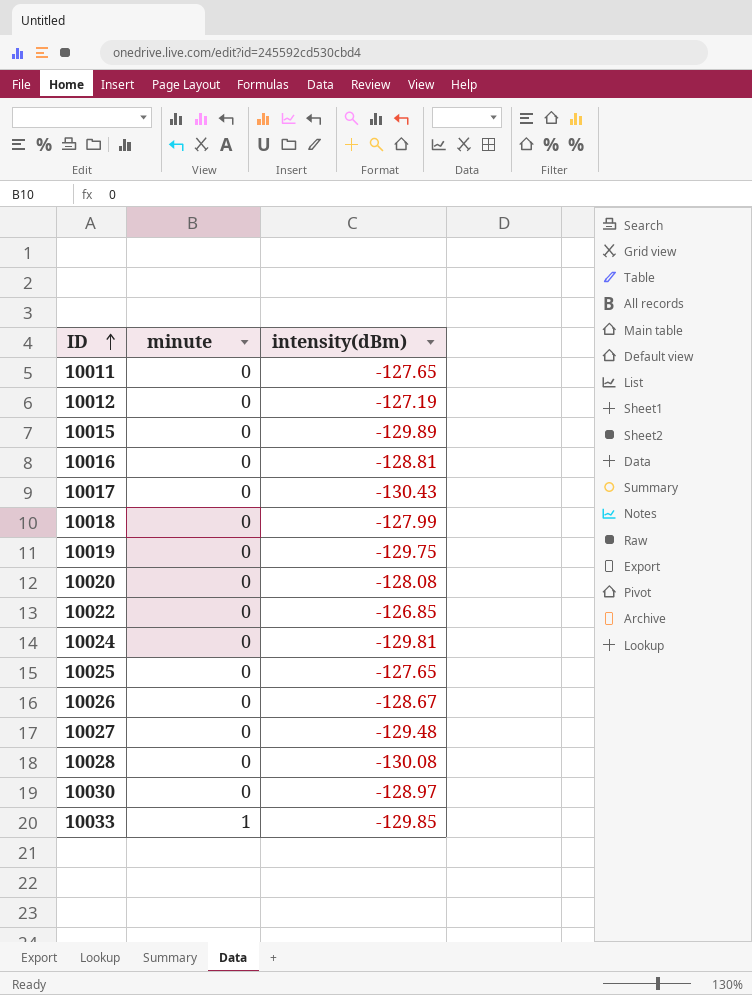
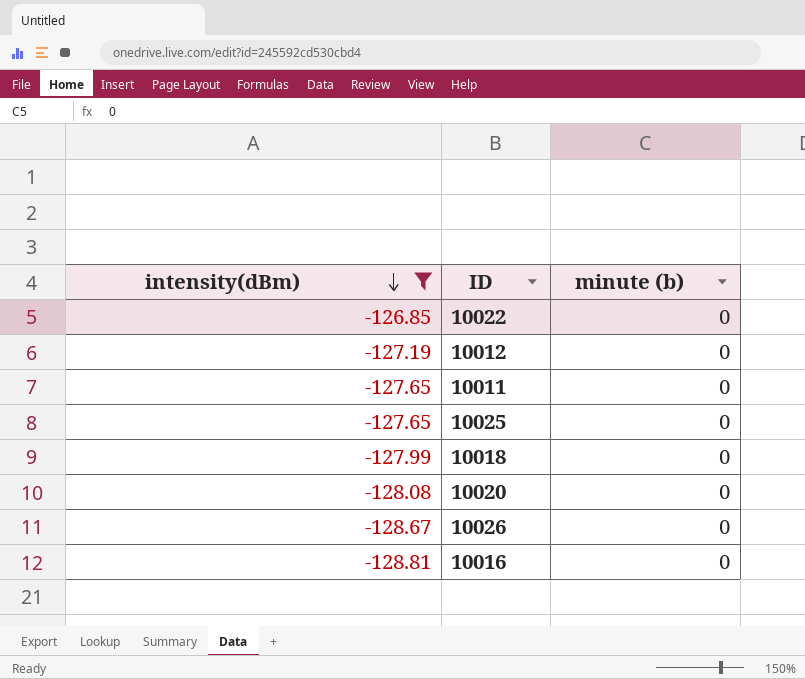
filter: none -> intensity(dBm) >= -128.81
row order: ID ascending -> intensity(dBm) descending
column intensity(dBm) | position: 3 -> 1
column name: minute -> minute (b)

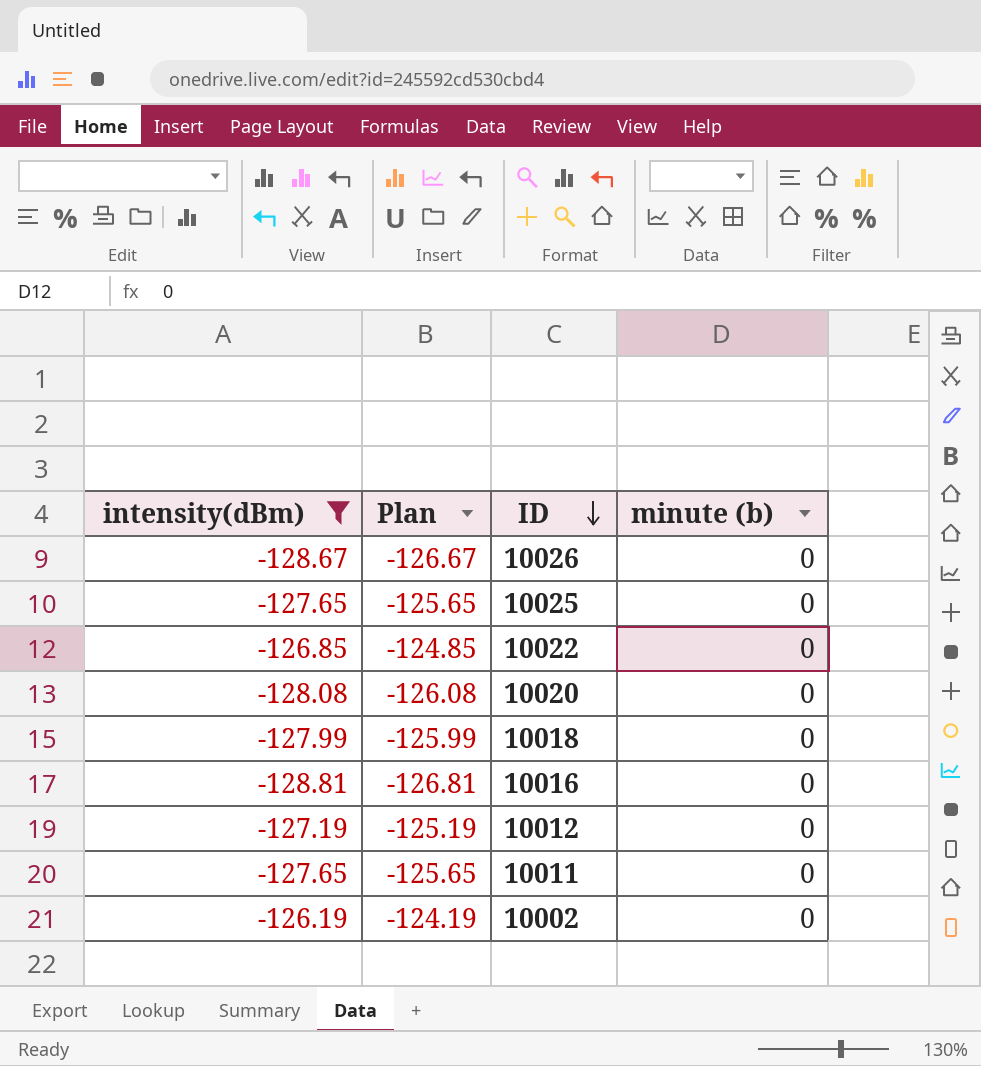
row order: intensity(dBm) descending -> ID descending
column Plan | formula: none -> [intensity(dBm)] + 2
row 10002: none -> -126.19 | -124.19 | 0

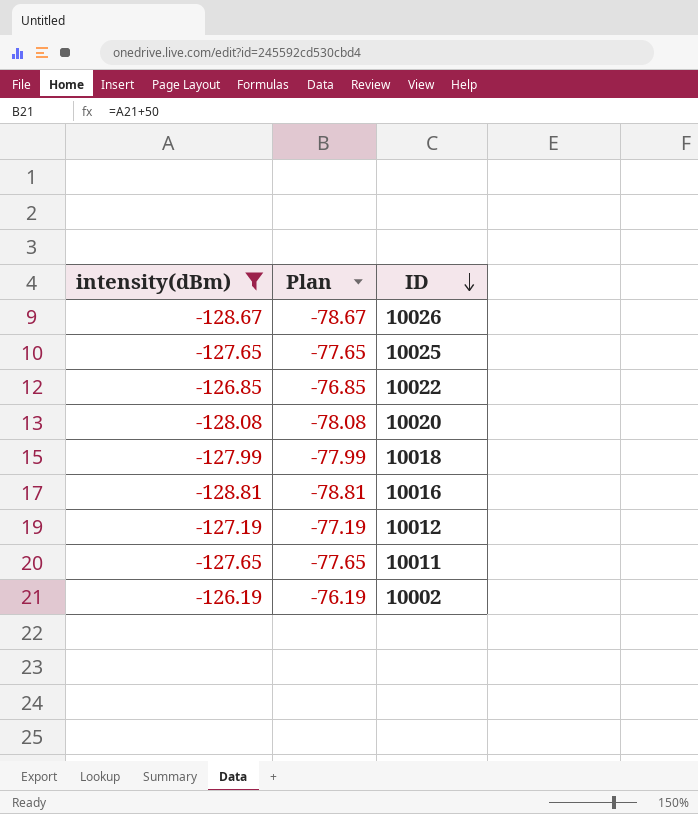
column minute (b) | position: 4 -> none
column Plan | formula: [intensity(dBm)] + 2 -> [intensity(dBm)] + 50

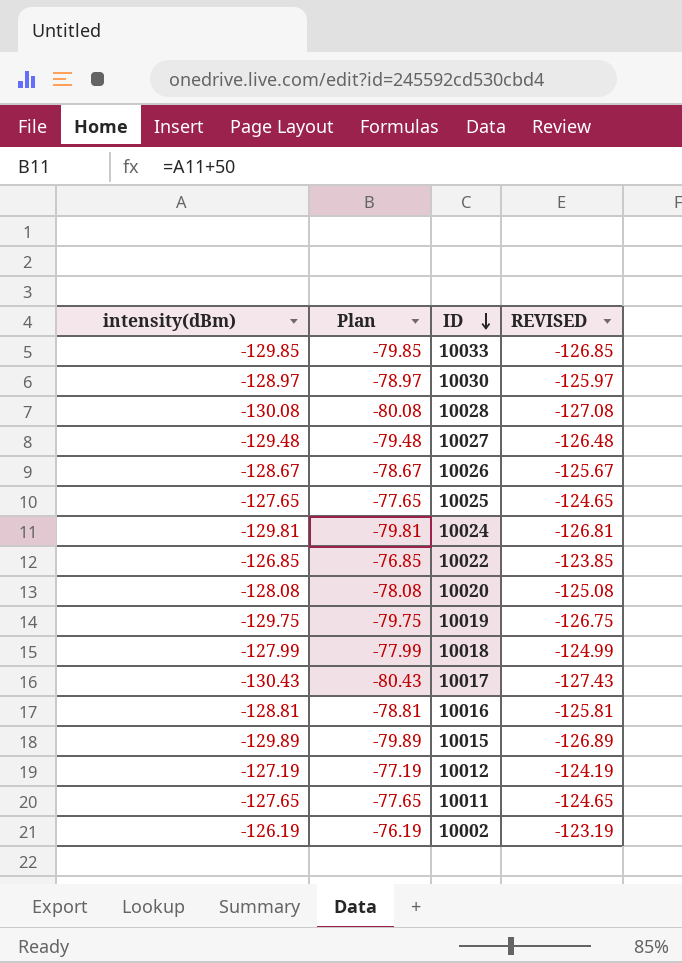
filter: intensity(dBm) >= -128.81 -> none
column REVISED | formula: none -> [intensity(dBm)] + 3

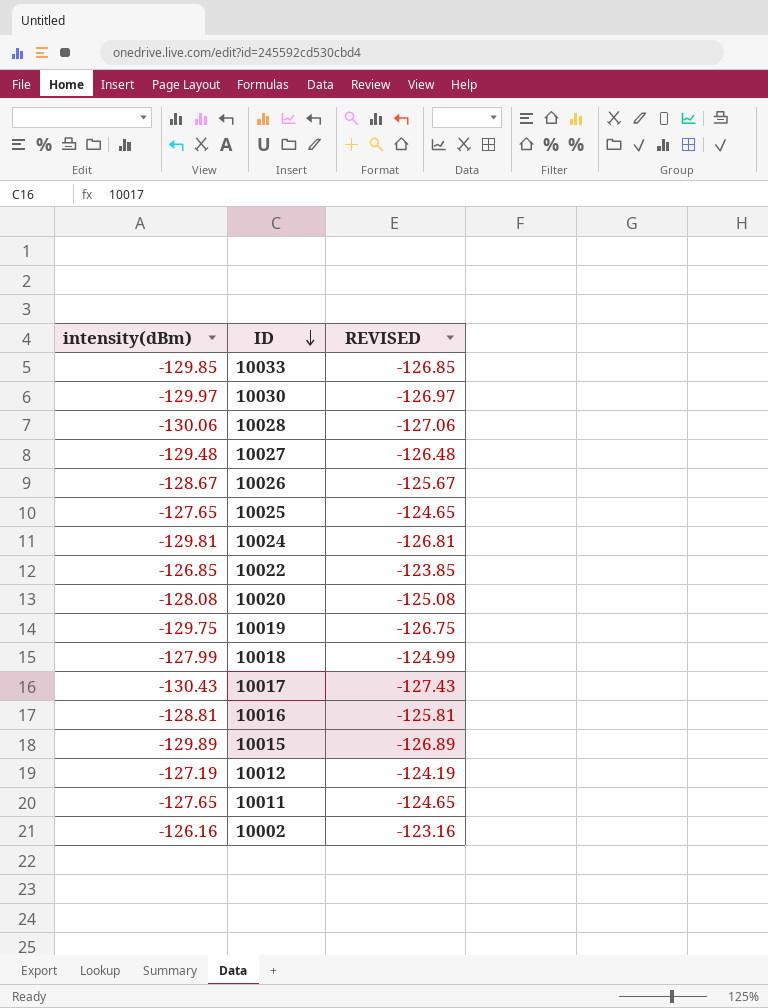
column Plan | formula: [intensity(dBm)] + 50 -> none
10030 | intensity(dBm): -128.97 -> -129.97
10030 | REVISED: -125.97 -> -126.97
10028 | intensity(dBm): -130.08 -> -130.06
10028 | REVISED: -127.08 -> -127.06
10002 | intensity(dBm): -126.19 -> -126.16
10002 | REVISED: -123.19 -> -123.16

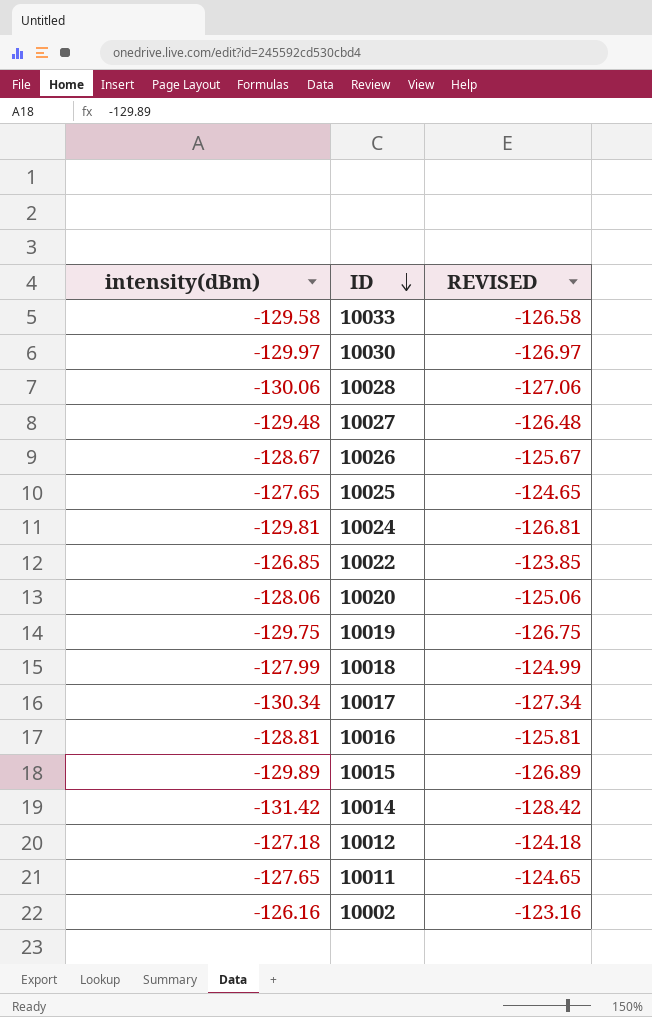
10033 | intensity(dBm): -129.85 -> -129.58
10033 | REVISED: -126.85 -> -126.58
10020 | intensity(dBm): -128.08 -> -128.06
10020 | REVISED: -125.08 -> -125.06
10017 | intensity(dBm): -130.43 -> -130.34
10017 | REVISED: -127.43 -> -127.34
row 10014: none -> -131.42 | -128.42
10012 | intensity(dBm): -127.19 -> -127.18
10012 | REVISED: -124.19 -> -124.18

